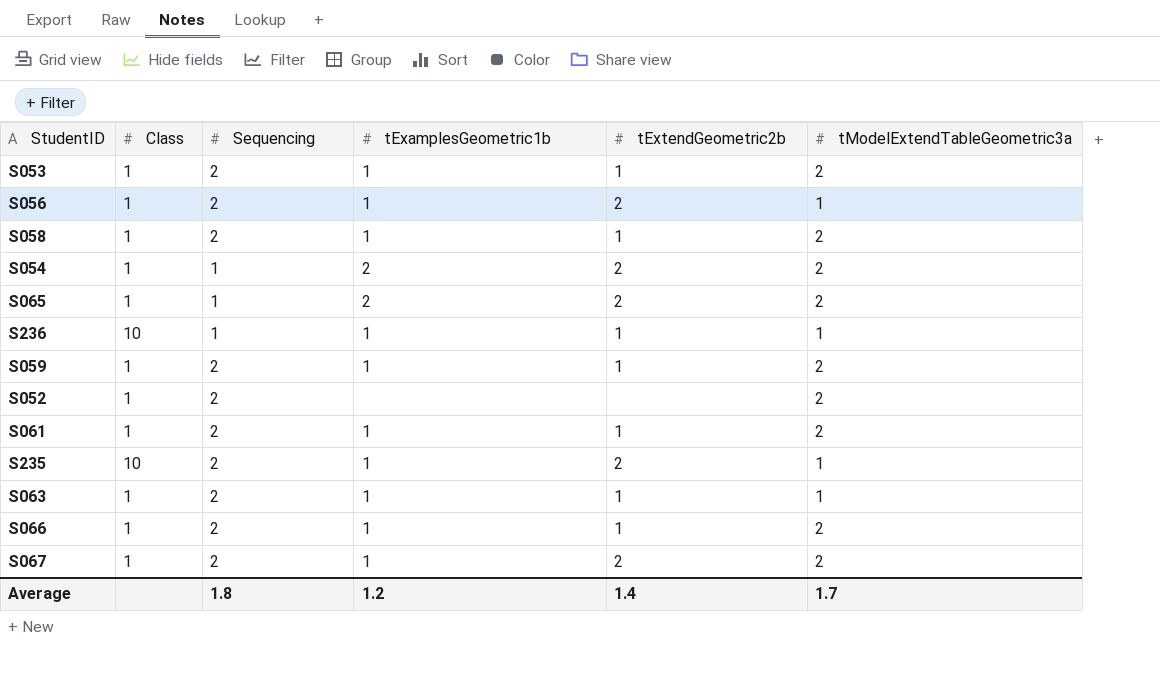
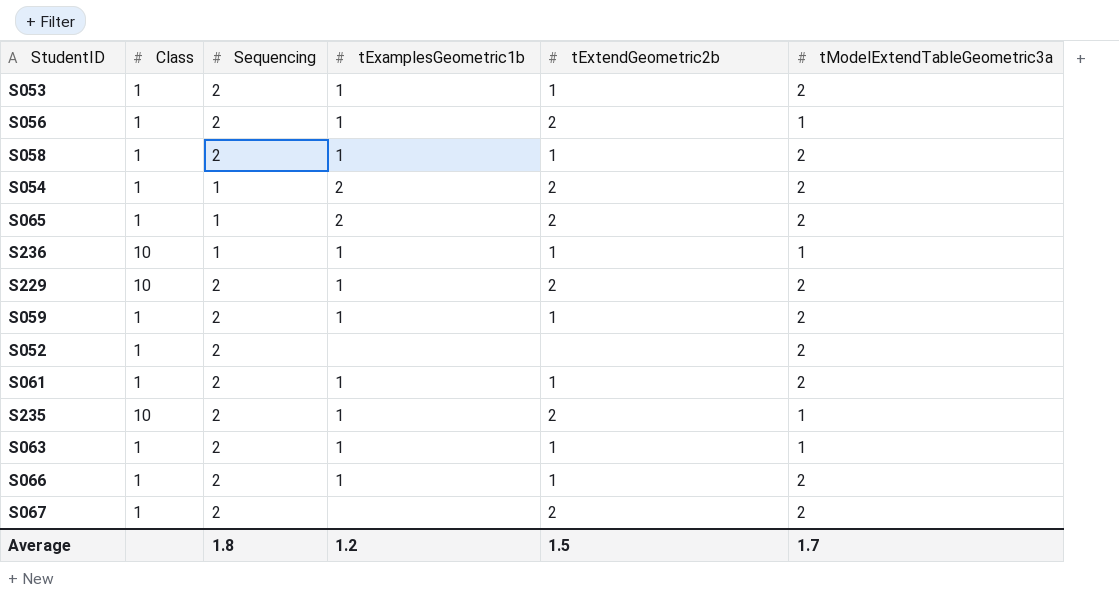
row S229: none -> 10 | 2 | 1 | 2 | 2
S067 | tExamplesGeometric1b: 1 -> none
Average | tExtendGeometric2b: 1.4 -> 1.5

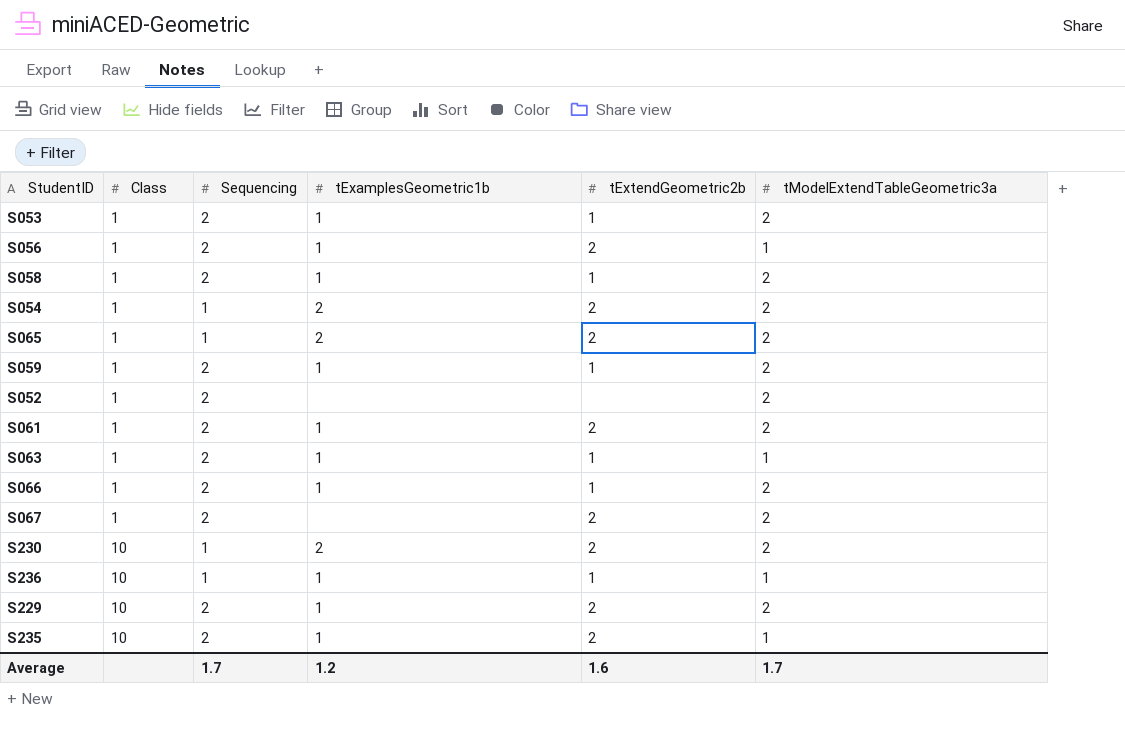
row order: none -> Class ascending
S061 | tExtendGeometric2b: 1 -> 2
row S230: none -> 10 | 1 | 2 | 2 | 2
Average | Sequencing: 1.8 -> 1.7
Average | tExtendGeometric2b: 1.5 -> 1.6

